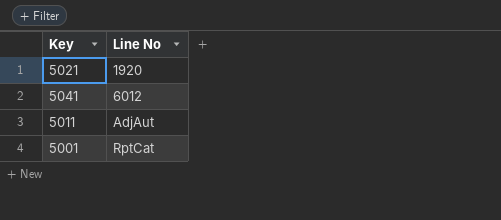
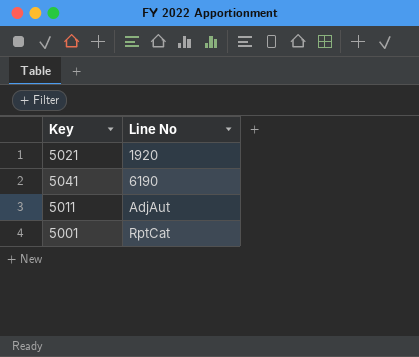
5041 | Line No: 6012 -> 6190

